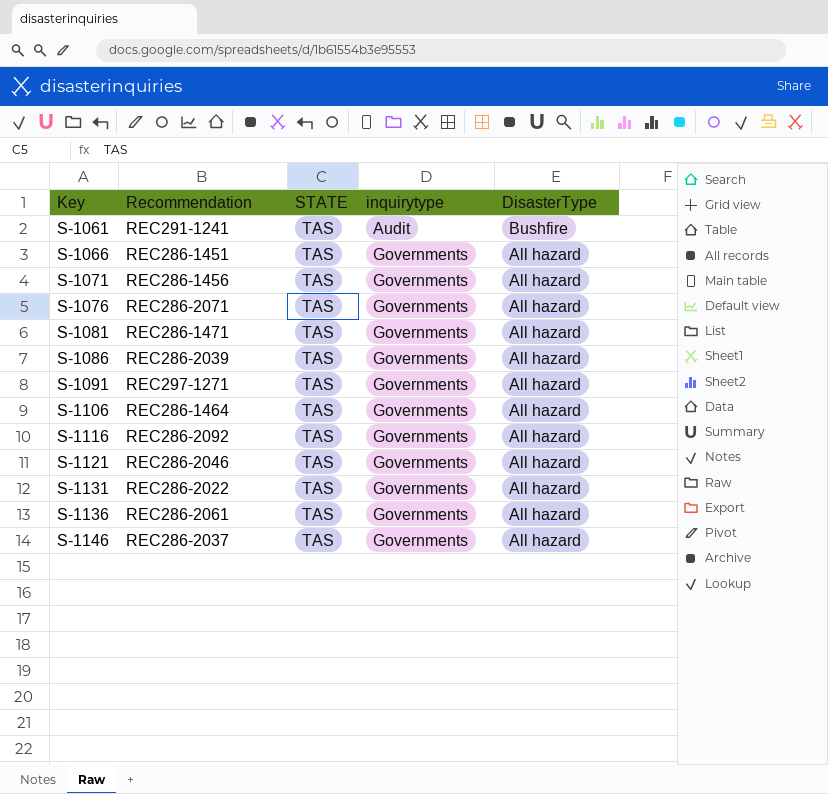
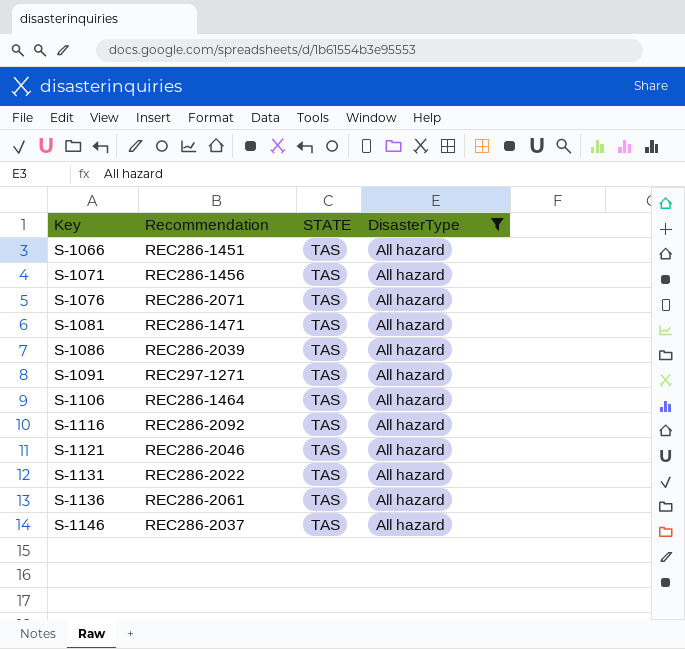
filter: none -> DisasterType = All hazard
column inquirytype | position: 4 -> none

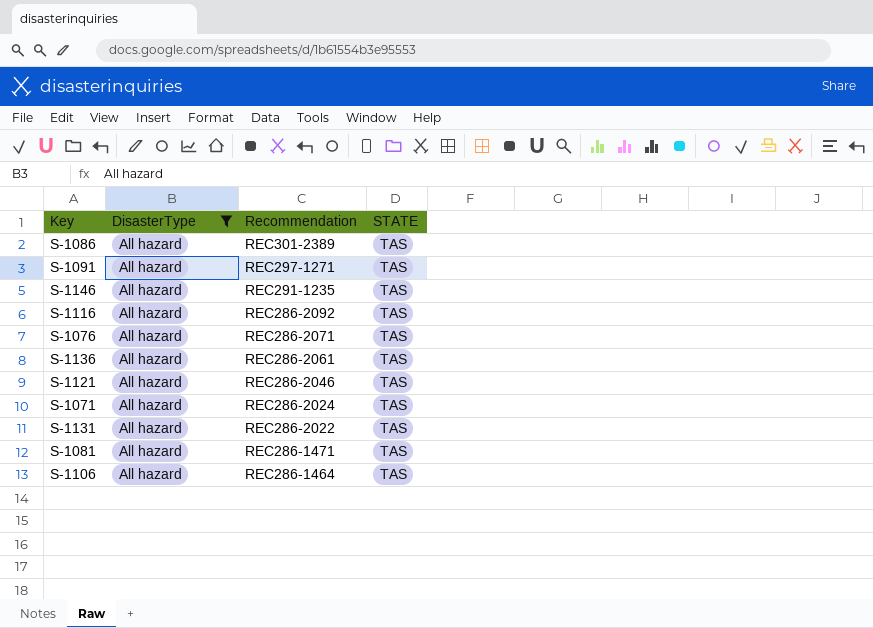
row order: Key ascending -> Recommendation descending
column DisasterType | position: 4 -> 2
row S-1066: REC286-1451 | TAS | All hazard -> none
S-1086 | Recommendation: REC286-2039 -> REC301-2389
S-1146 | Recommendation: REC286-2037 -> REC291-1235
S-1071 | Recommendation: REC286-1456 -> REC286-2024

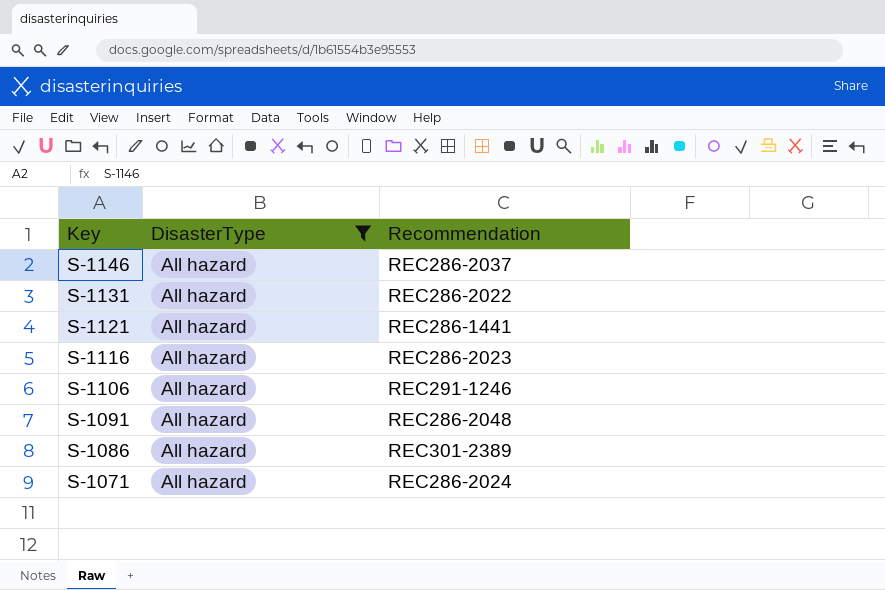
row order: Recommendation descending -> Key descending
column STATE | position: 4 -> none
row S-1076: All hazard | REC286-2071 | TAS -> none
row S-1136: All hazard | REC286-2061 | TAS -> none
row S-1081: All hazard | REC286-1471 | TAS -> none
S-1146 | Recommendation: REC291-1235 -> REC286-2037
S-1121 | Recommendation: REC286-2046 -> REC286-1441
S-1116 | Recommendation: REC286-2092 -> REC286-2023
S-1106 | Recommendation: REC286-1464 -> REC291-1246
S-1091 | Recommendation: REC297-1271 -> REC286-2048

